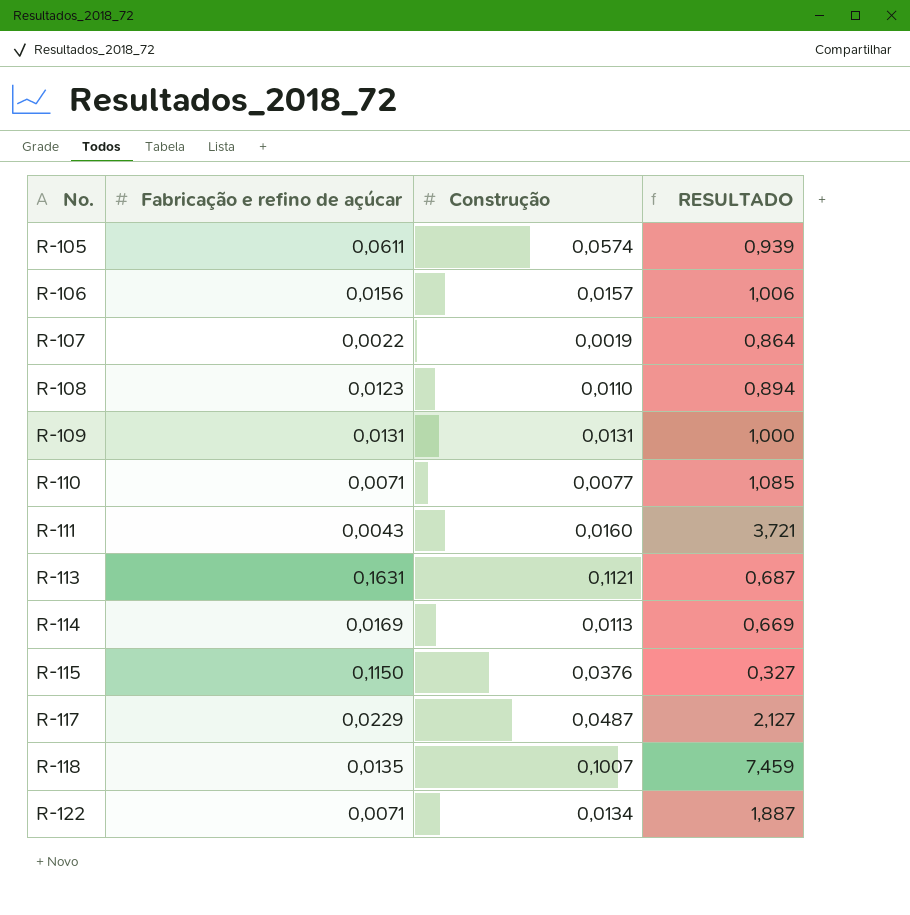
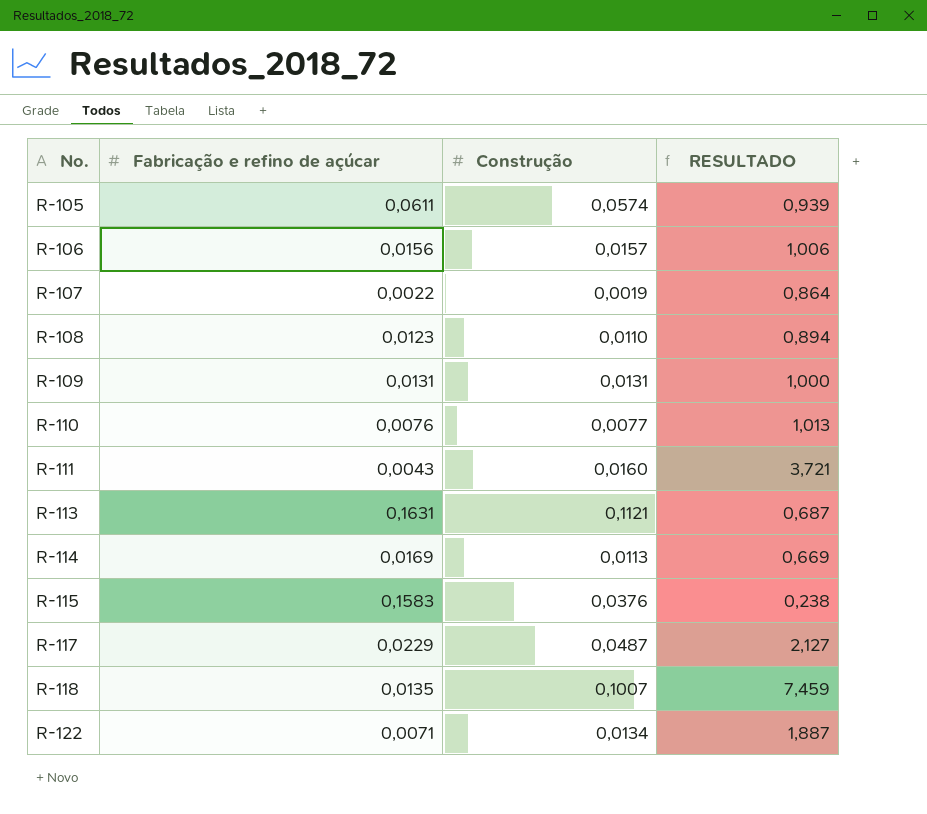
R-110 | Fabricação e refino de açúcar: 0,0071 -> 0,0076
R-110 | RESULTADO: 1,085 -> 1,013
R-115 | Fabricação e refino de açúcar: 0,1150 -> 0,1583
R-115 | RESULTADO: 0,327 -> 0,238

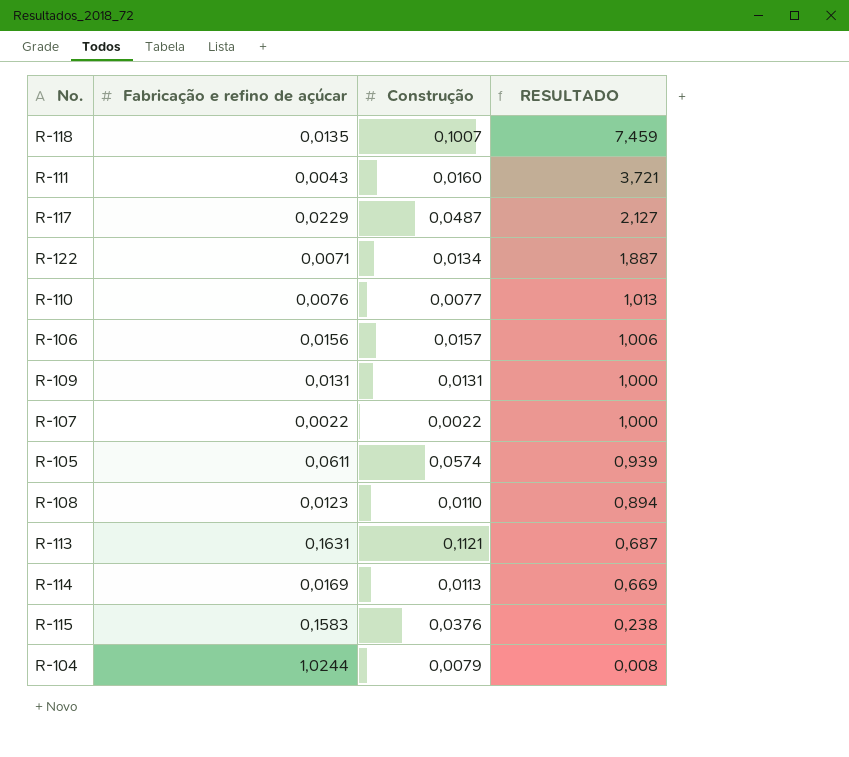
row order: No. ascending -> RESULTADO descending
R-107 | Construção: 0,0019 -> 0,0022
R-107 | RESULTADO: 0,864 -> 1,000
row R-104: none -> 1,0244 | 0,0079 | 0,008

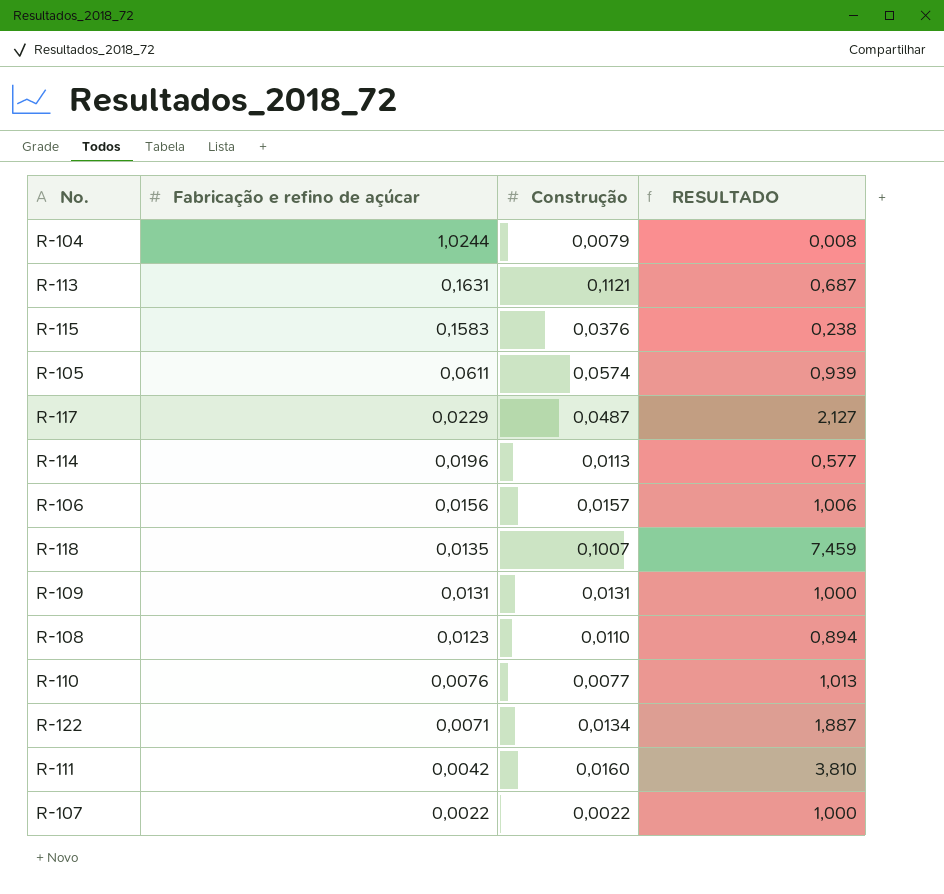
row order: RESULTADO descending -> Fabricação e refino de açúcar descending
R-114 | Fabricação e refino de açúcar: 0,0169 -> 0,0196
R-114 | RESULTADO: 0,669 -> 0,577
R-111 | Fabricação e refino de açúcar: 0,0043 -> 0,0042
R-111 | RESULTADO: 3,721 -> 3,810

